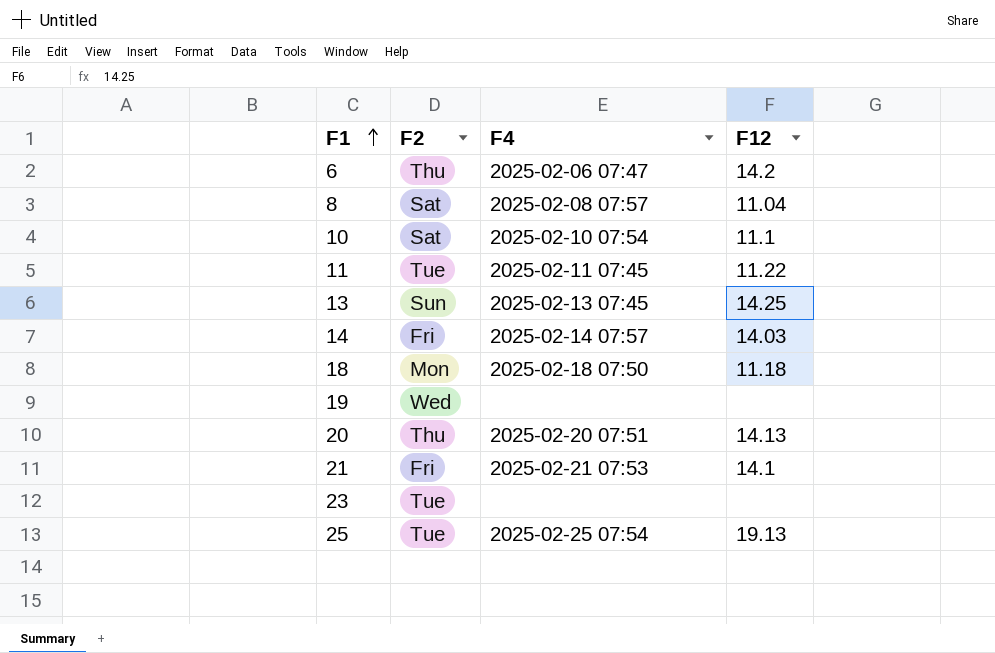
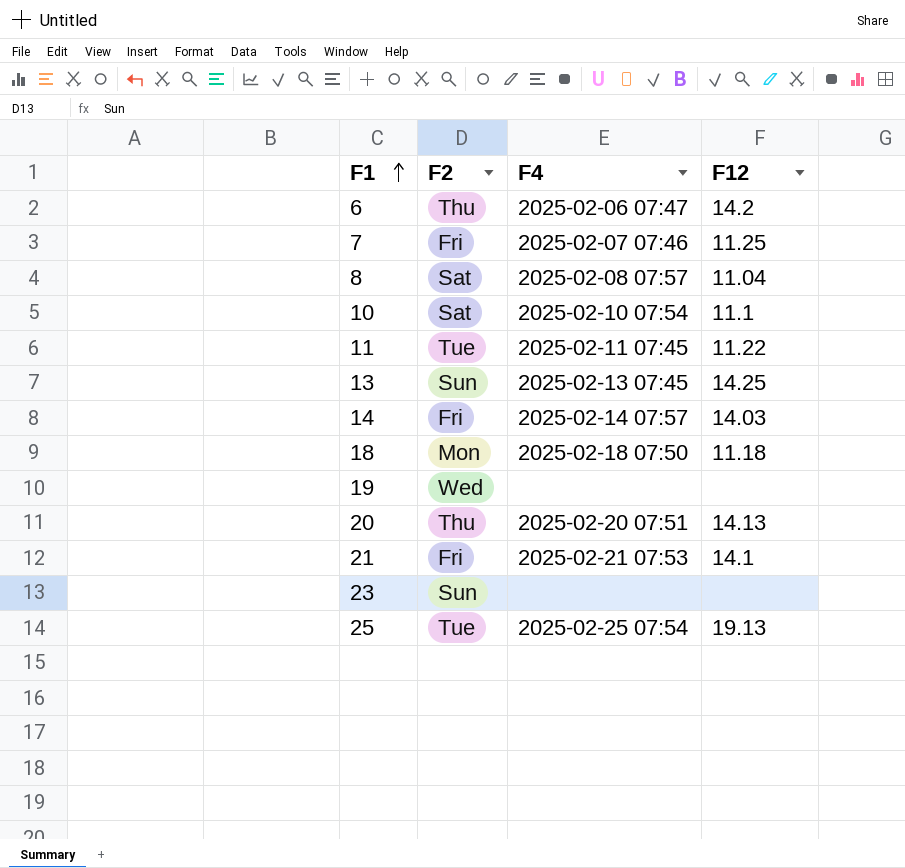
row 7: none -> Fri | 2025-02-07 07:46 | 11.25
23 | F2: Tue -> Sun

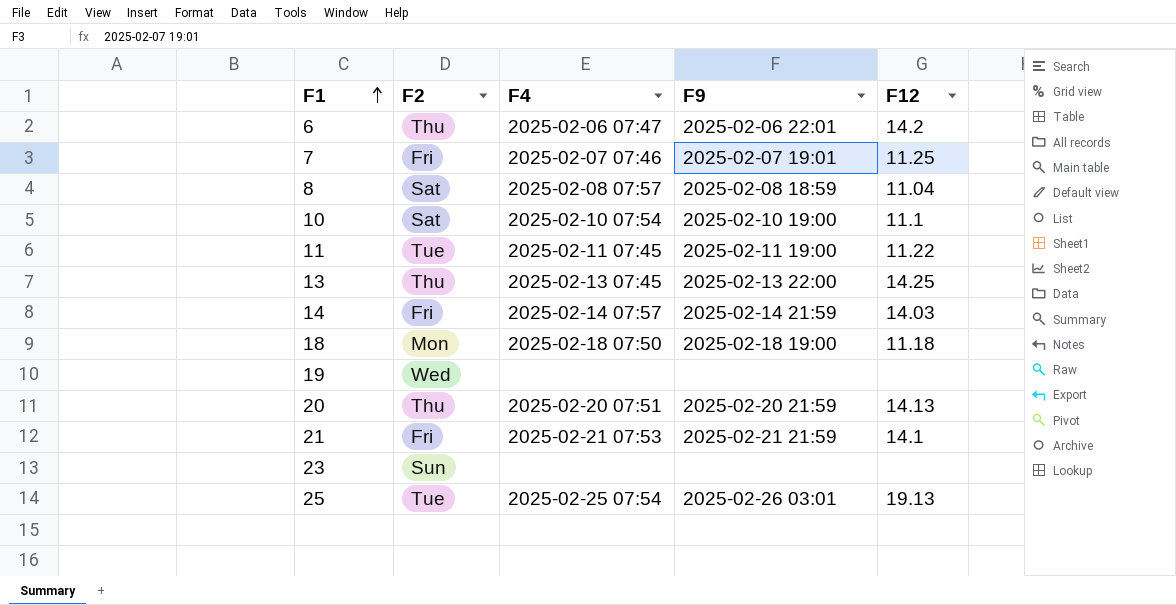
column F9 | position: none -> 4
13 | F2: Sun -> Thu

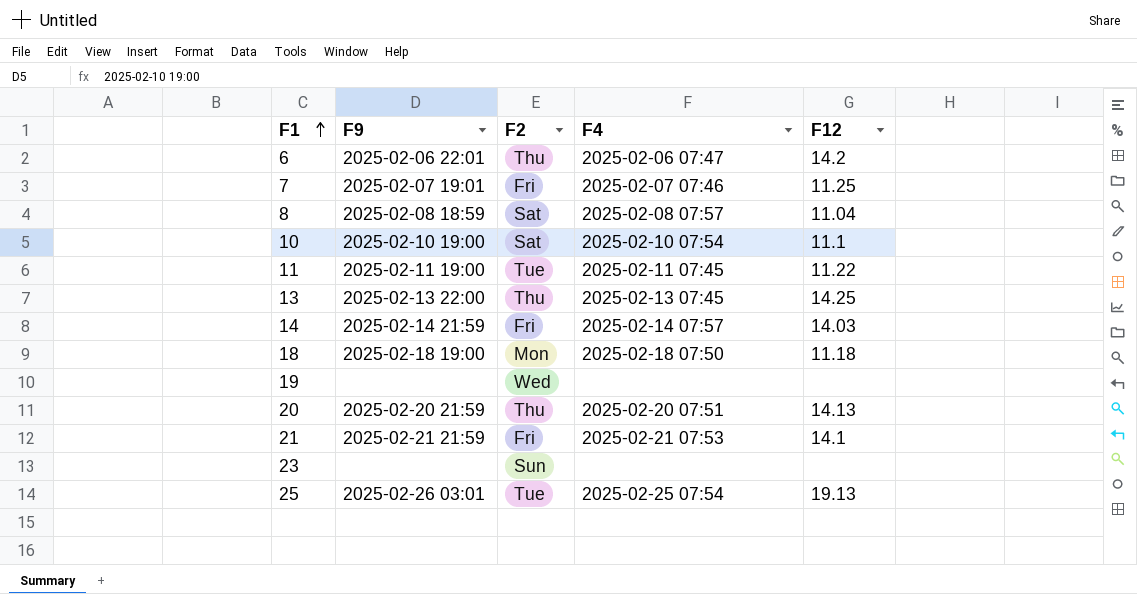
column F9 | position: 4 -> 2

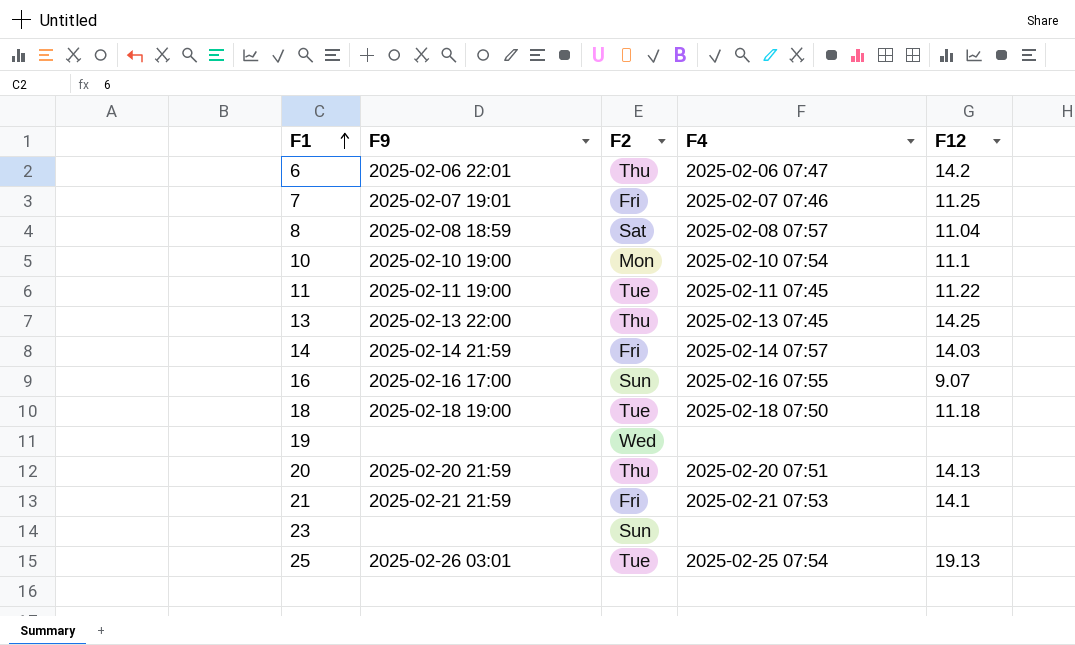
10 | F2: Sat -> Mon
row 16: none -> 2025-02-16 17:00 | Sun | 2025-02-16 07:55 | 9.07
18 | F2: Mon -> Tue

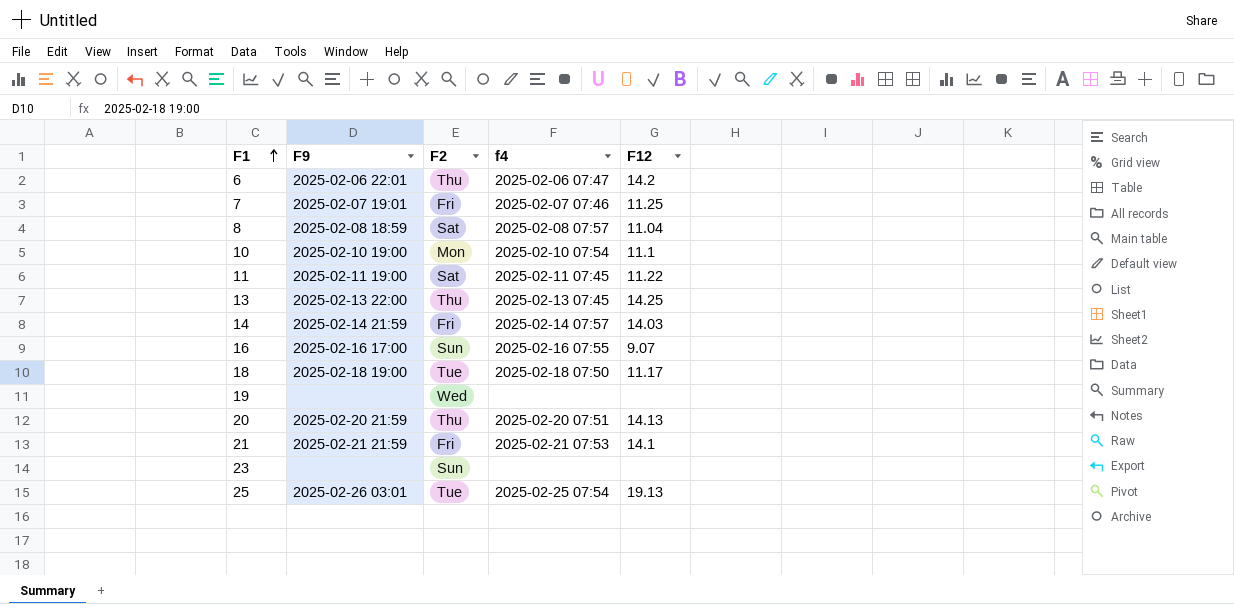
column name: F4 -> f4
11 | F2: Tue -> Sat
18 | F12: 11.18 -> 11.17

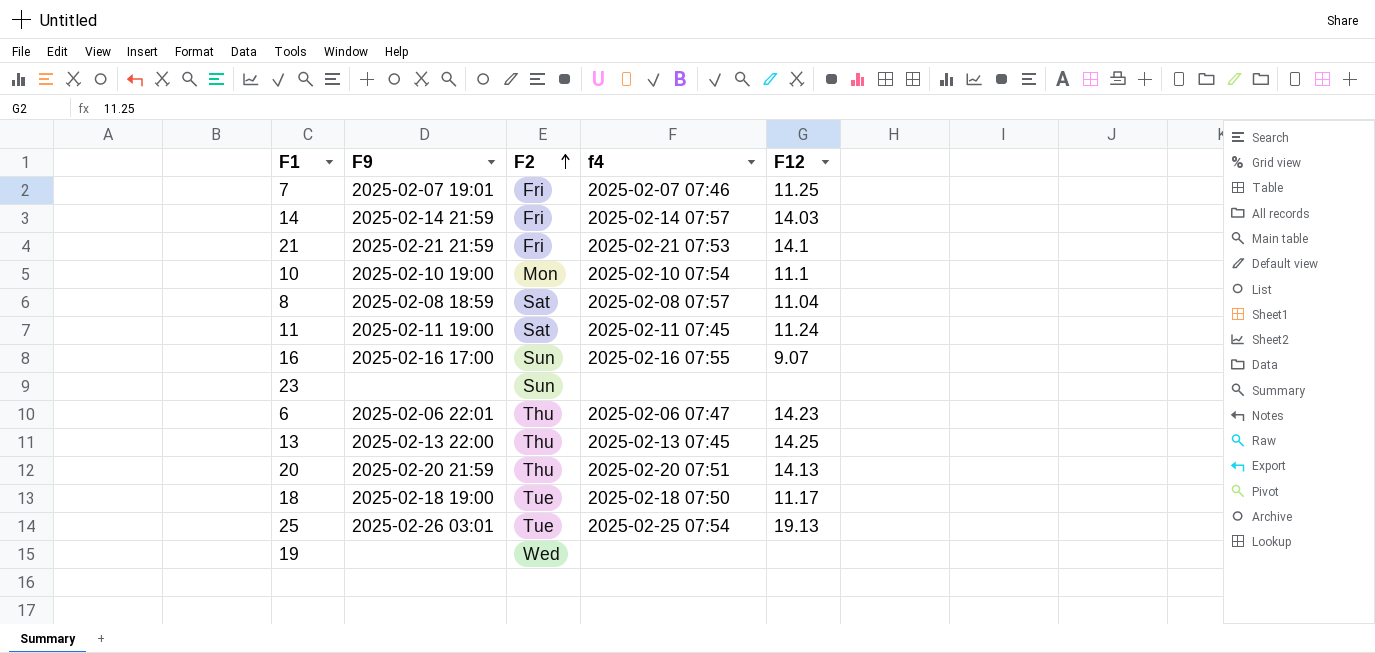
row order: F1 ascending -> F2 ascending
11 | F12: 11.22 -> 11.24
6 | F12: 14.2 -> 14.23

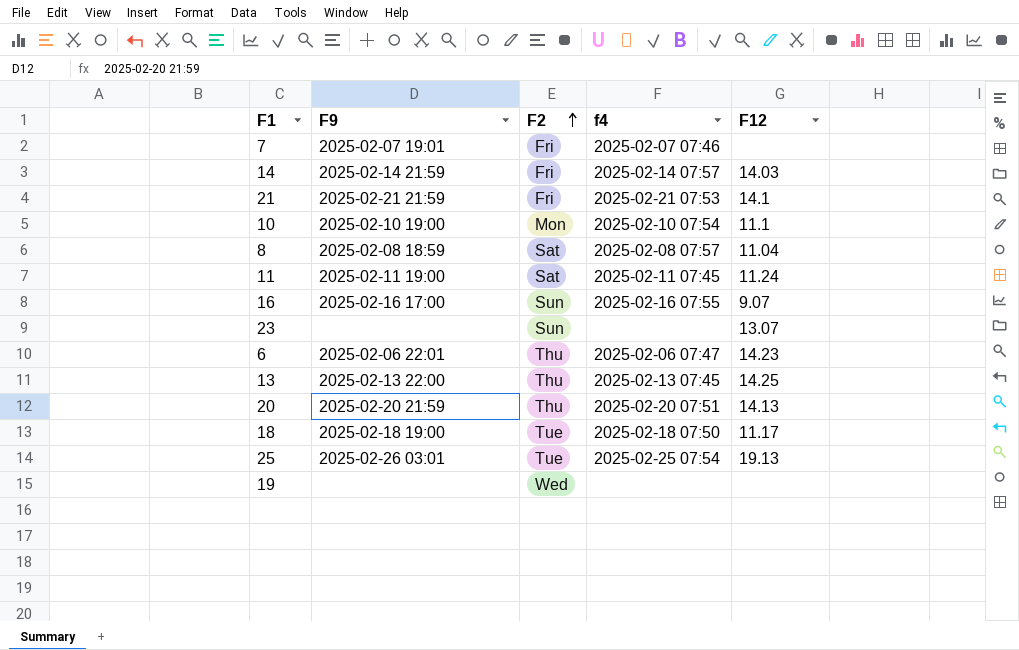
7 | F12: 11.25 -> none
23 | F12: none -> 13.07

